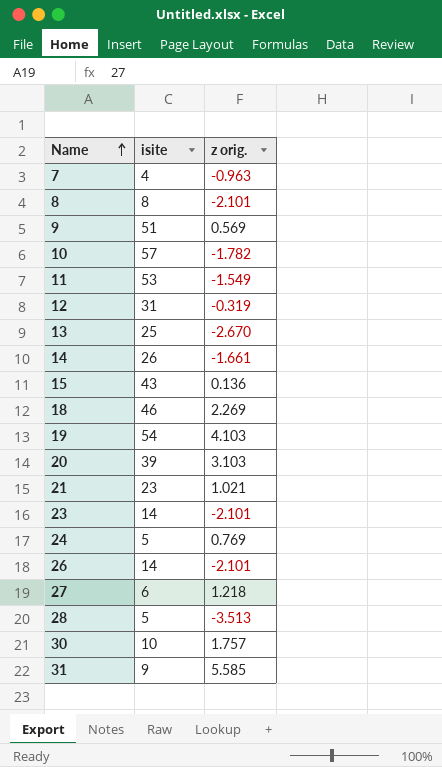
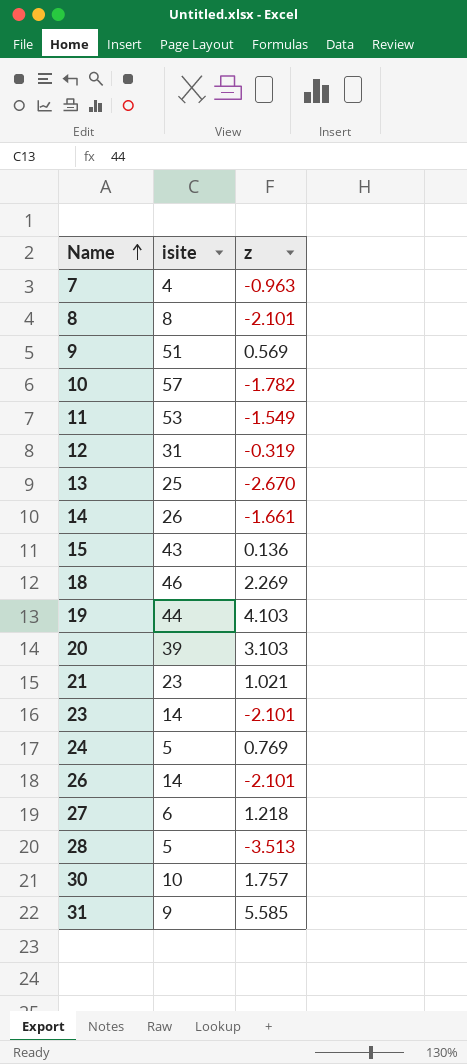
column name: z orig. -> z
19 | isite: 54 -> 44

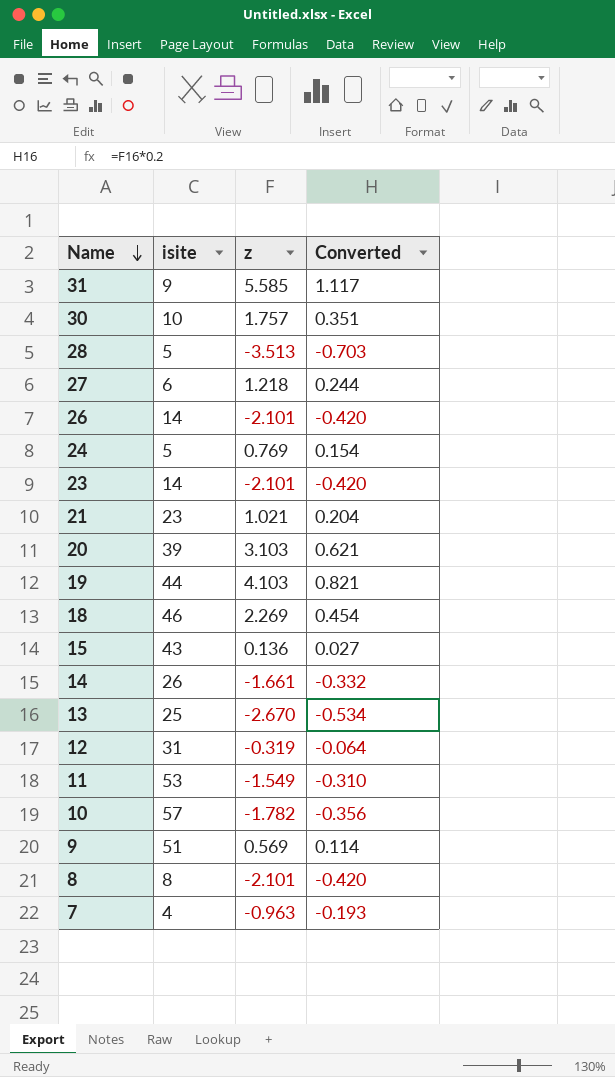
row order: Name ascending -> Name descending
column Converted | formula: none -> [z] * 0.2

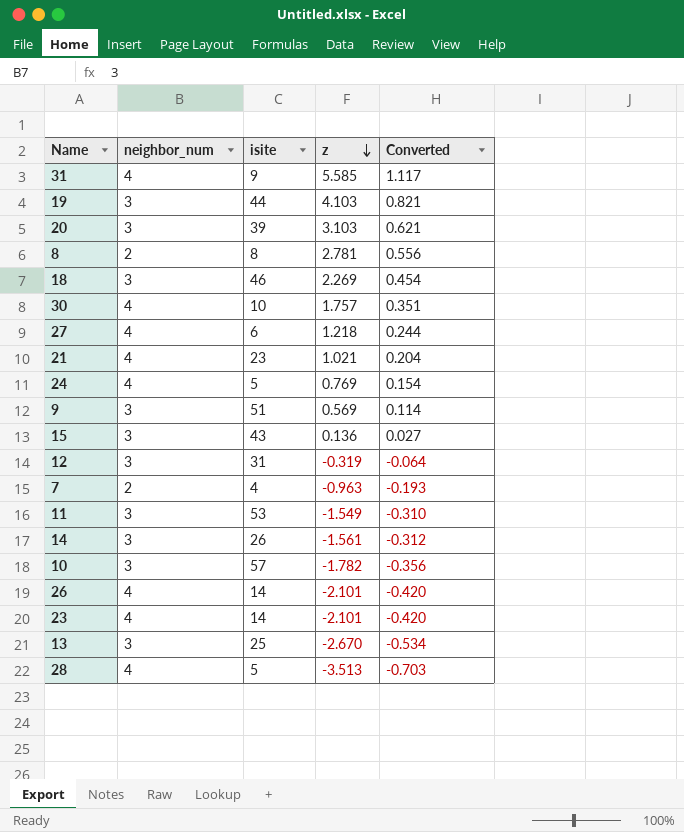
row order: Name descending -> z descending
column neighbor_num | position: none -> 2
8 | z: -2.101 -> 2.781
8 | Converted: -0.420 -> 0.556
14 | z: -1.661 -> -1.561
14 | Converted: -0.332 -> -0.312

